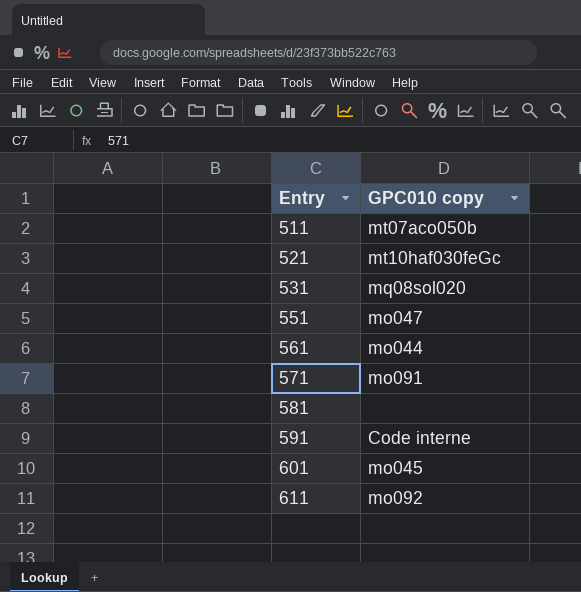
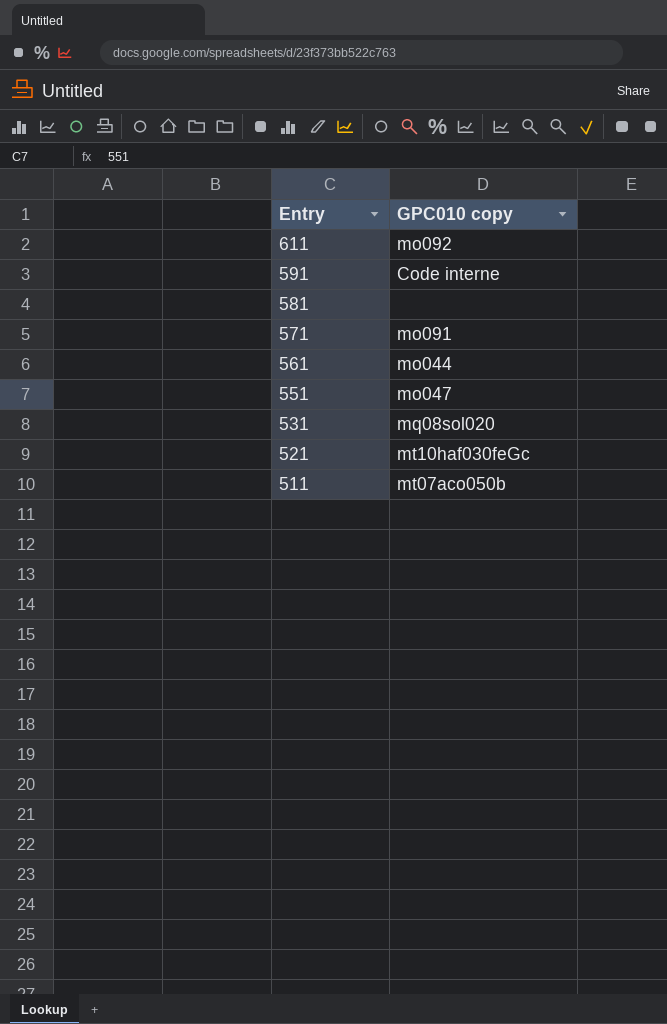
row order: Entry ascending -> Entry descending
row 601: mo045 -> none

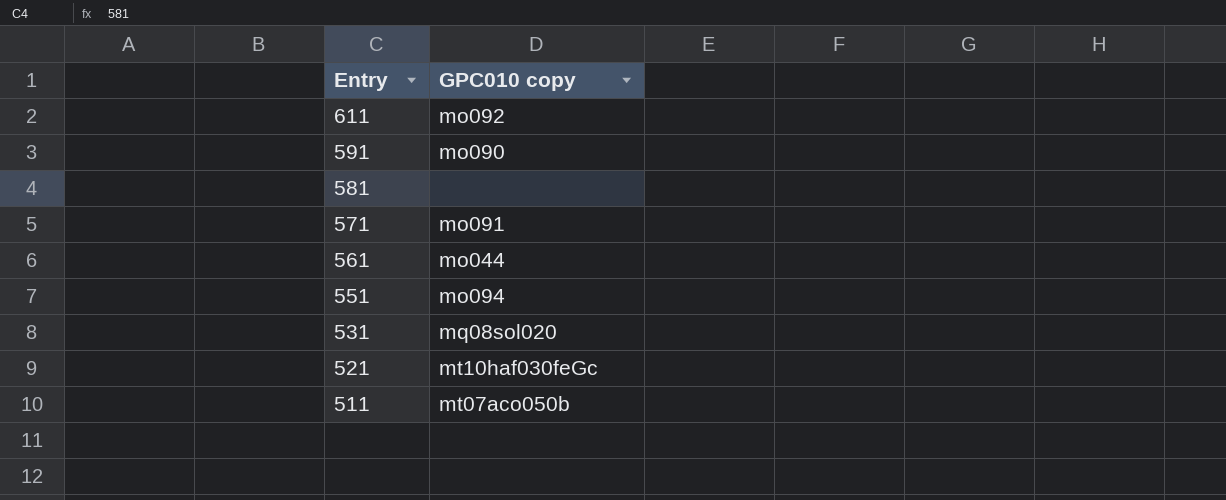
591 | GPC010 copy: Code interne -> mo090
551 | GPC010 copy: mo047 -> mo094

